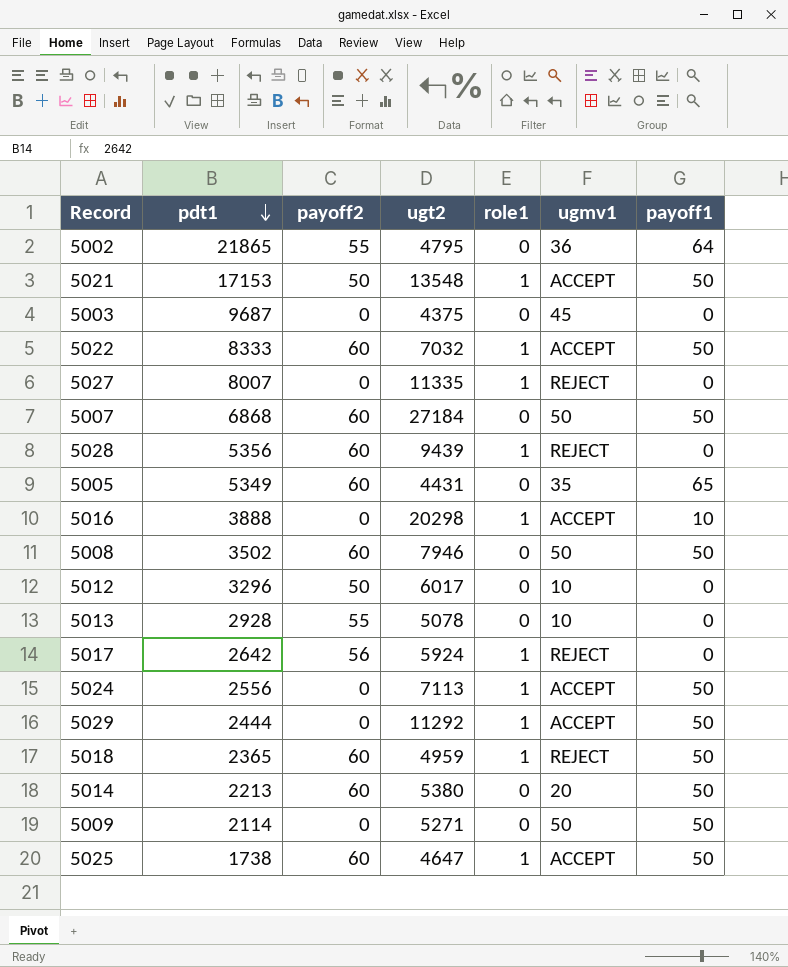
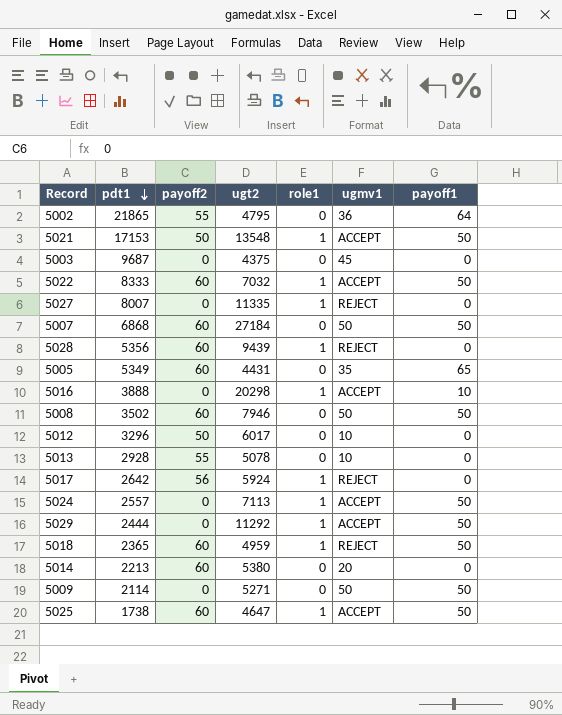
5024 | pdt1: 2556 -> 2557
5014 | payoff1: 50 -> 0

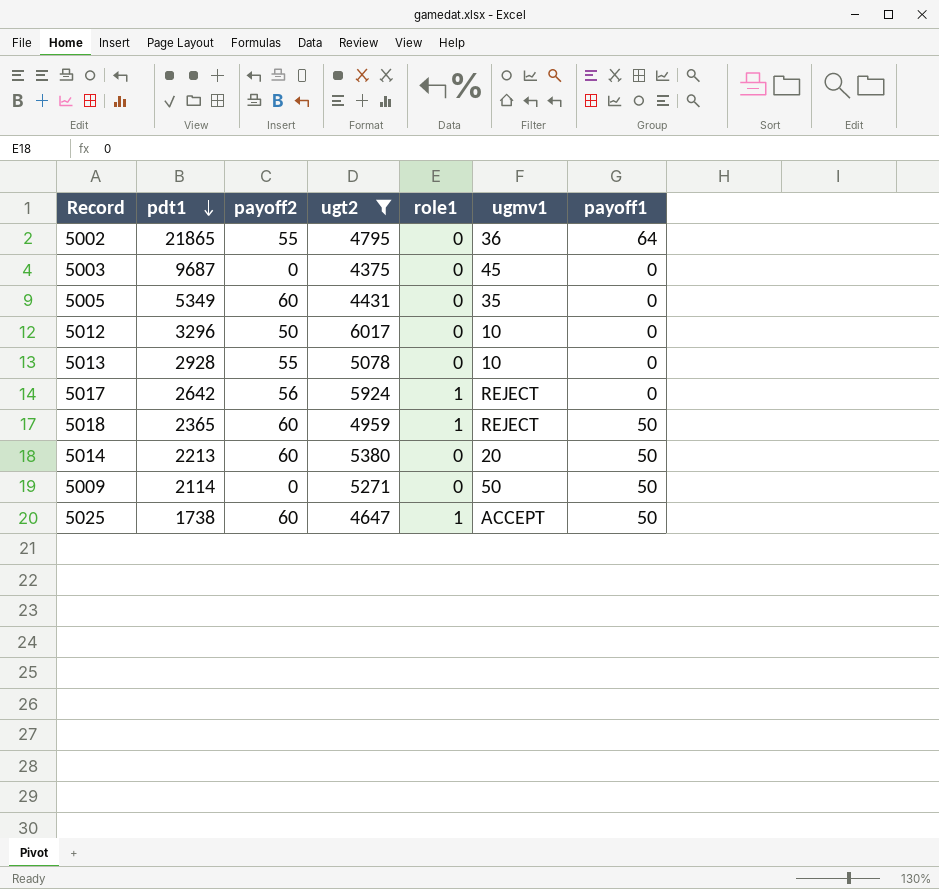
filter: none -> ugt2 <= 6017
5005 | payoff1: 65 -> 0
5014 | payoff1: 0 -> 50

